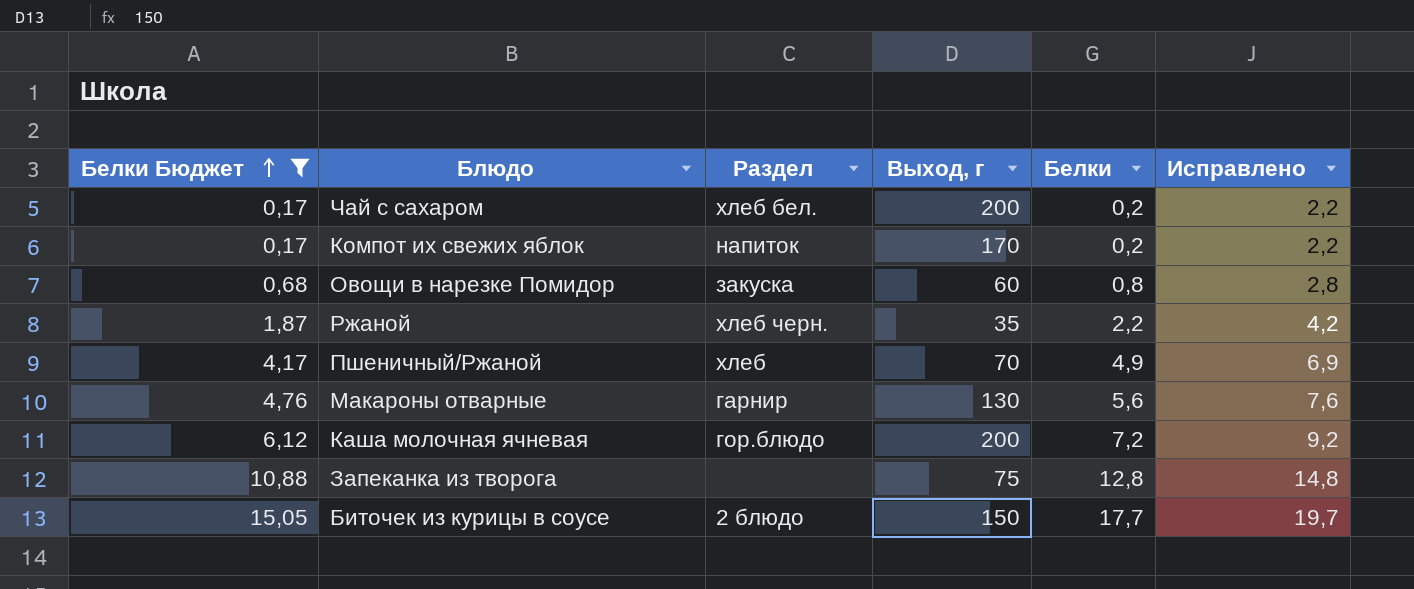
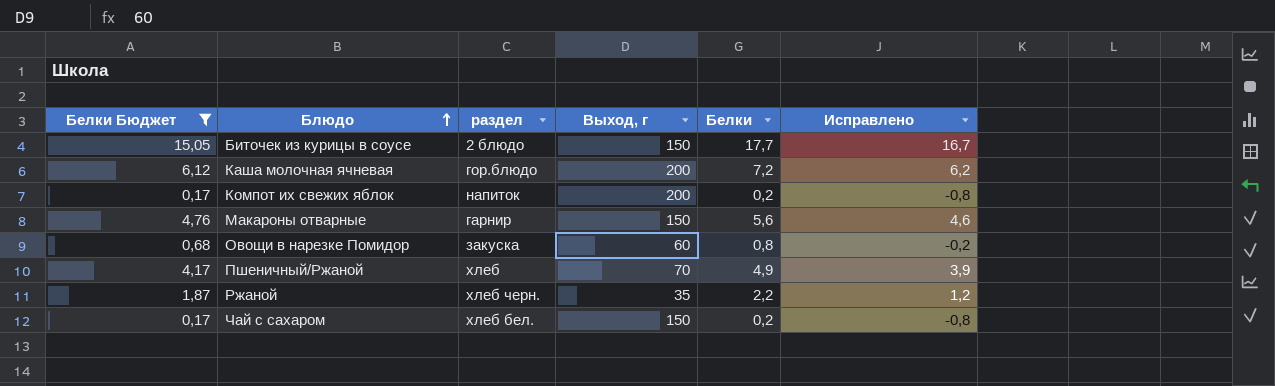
row order: Белки Бюджет ascending -> Блюдо ascending
column name: Раздел -> раздел
column Исправлено | formula: [Белки] + 2 -> [Белки] - 1
row Запеканка из творога: 10,88 | none | 75 | 12,8 | 14,8 -> none
Компот их свежих яблок | Выход, г: 170 -> 200
Макароны отварные | Выход, г: 130 -> 150
Чай с сахаром | Выход, г: 200 -> 150

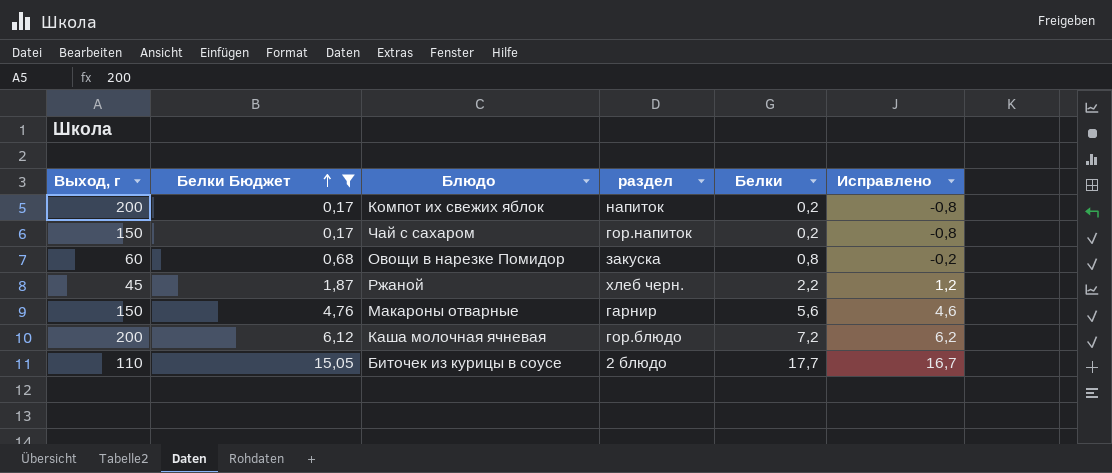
row order: Блюдо ascending -> Белки Бюджет ascending
column Выход, г | position: 4 -> 1
row Пшеничный/Ржаной: 4,17 | хлеб | 70 | 4,9 | 3,9 -> none
Чай с сахаром | раздел: хлеб бел. -> гор.напиток
Ржаной | Выход, г: 35 -> 45
Биточек из курицы в соусе | Выход, г: 150 -> 110

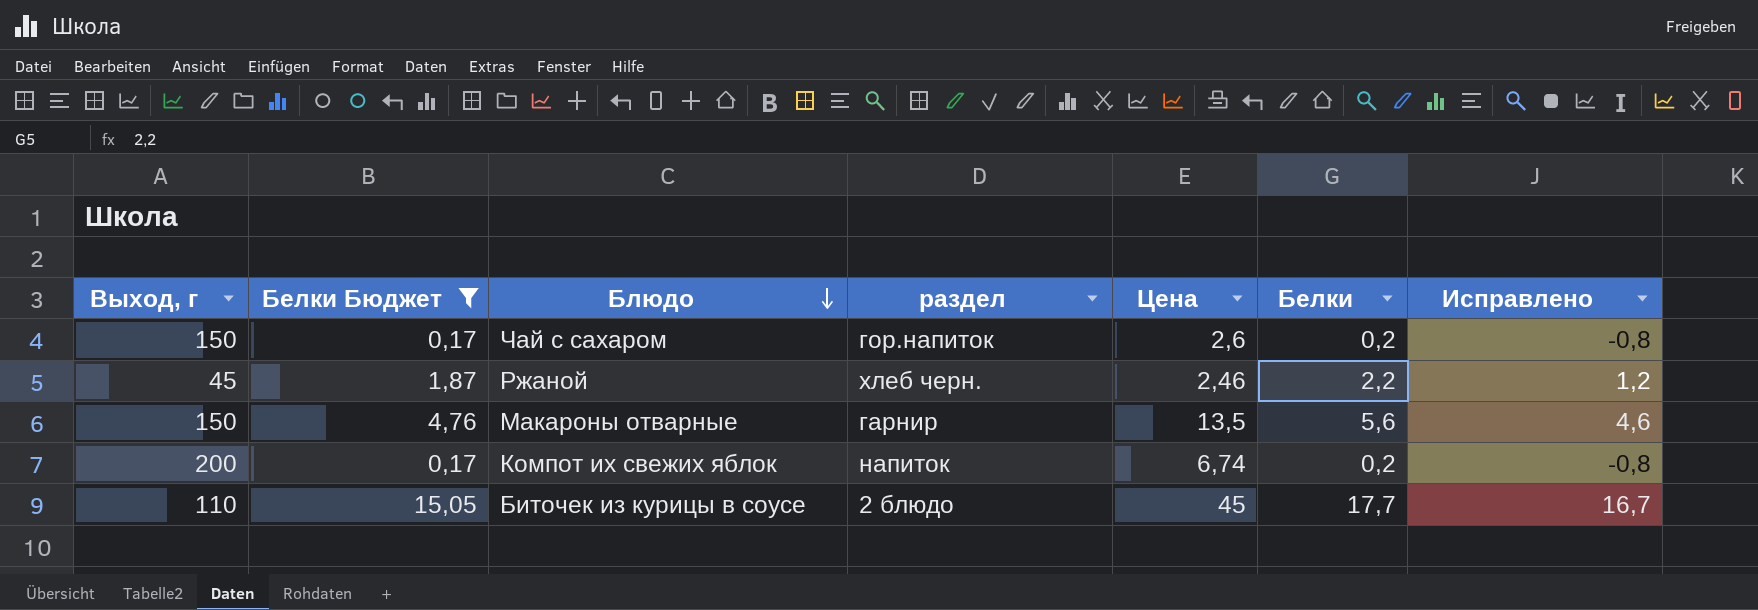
row order: Белки Бюджет ascending -> Блюдо descending
column Цена | position: none -> 5
row Овощи в нарезке Помидор: 60 | 0,68 | закуска | 0,8 | -0,2 -> none
row Каша молочная ячневая: 200 | 6,12 | гор.блюдо | 7,2 | 6,2 -> none

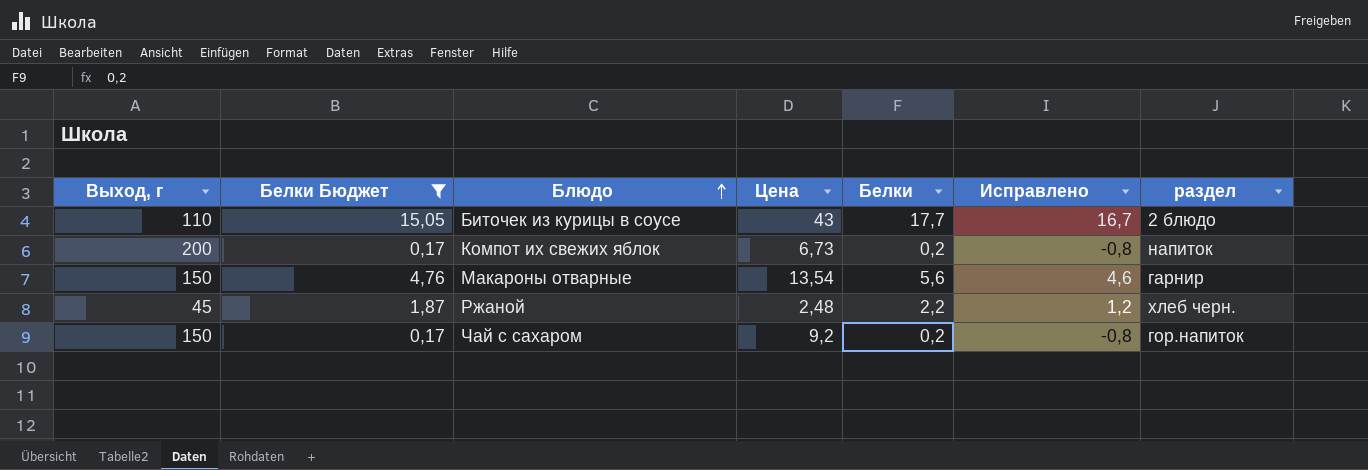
row order: Блюдо descending -> Блюдо ascending
column раздел | position: 4 -> 7
Биточек из курицы в соусе | Цена: 45 -> 43
Компот их свежих яблок | Цена: 6,74 -> 6,73
Макароны отварные | Цена: 13,5 -> 13,54
Ржаной | Цена: 2,46 -> 2,48
Чай с сахаром | Цена: 2,6 -> 9,2

